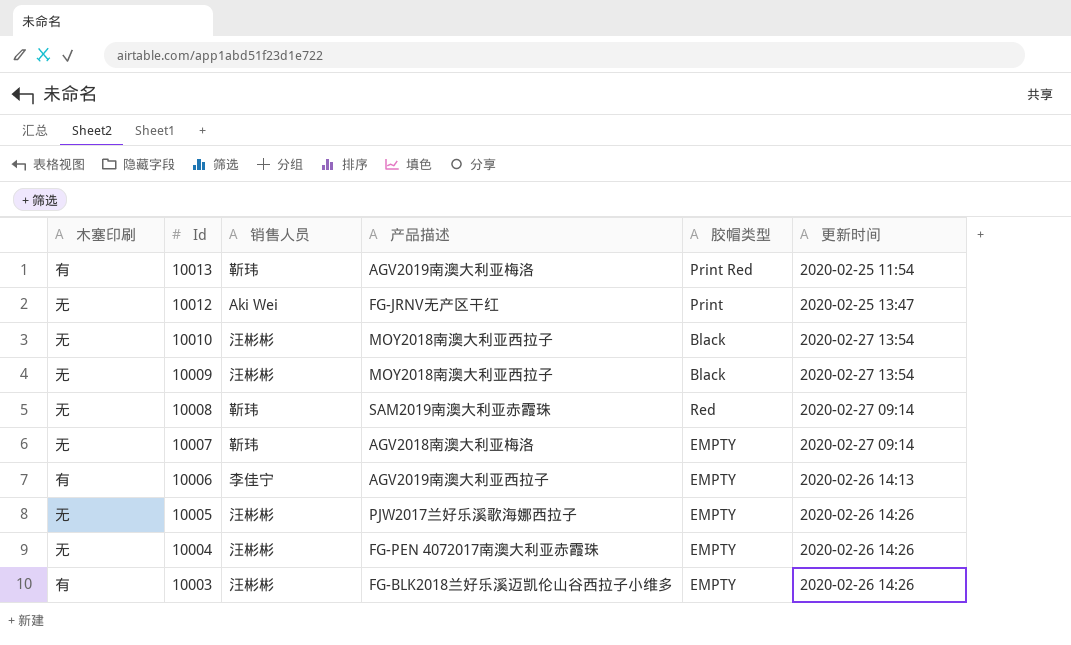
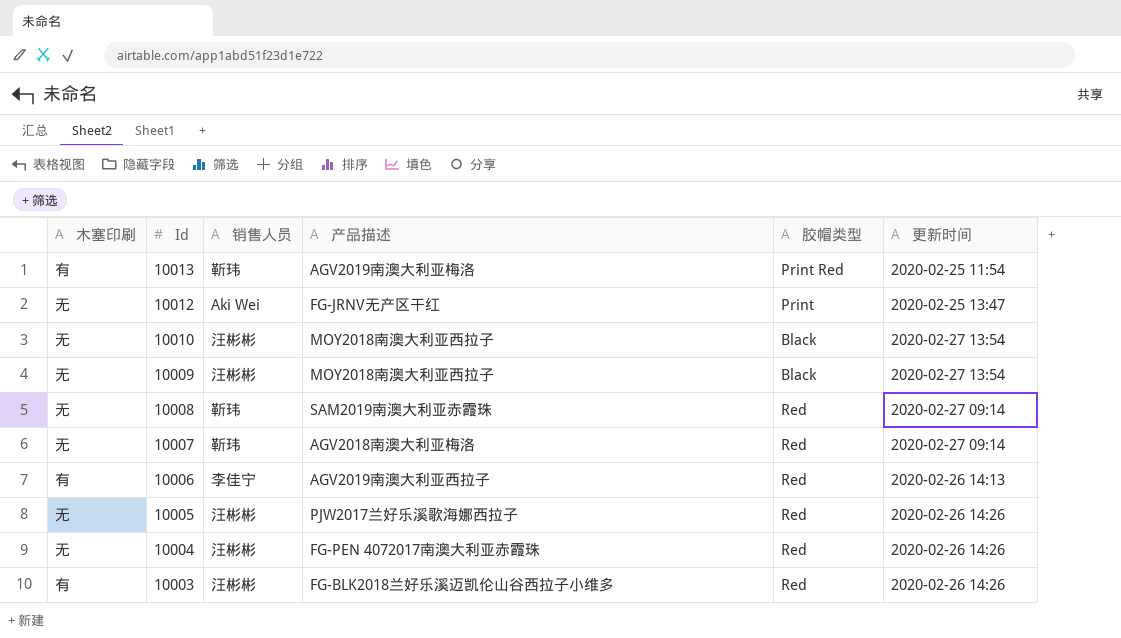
10007 | 胶帽类型: EMPTY -> Red
10006 | 胶帽类型: EMPTY -> Red
10005 | 胶帽类型: EMPTY -> Red
10004 | 胶帽类型: EMPTY -> Red
10003 | 胶帽类型: EMPTY -> Red

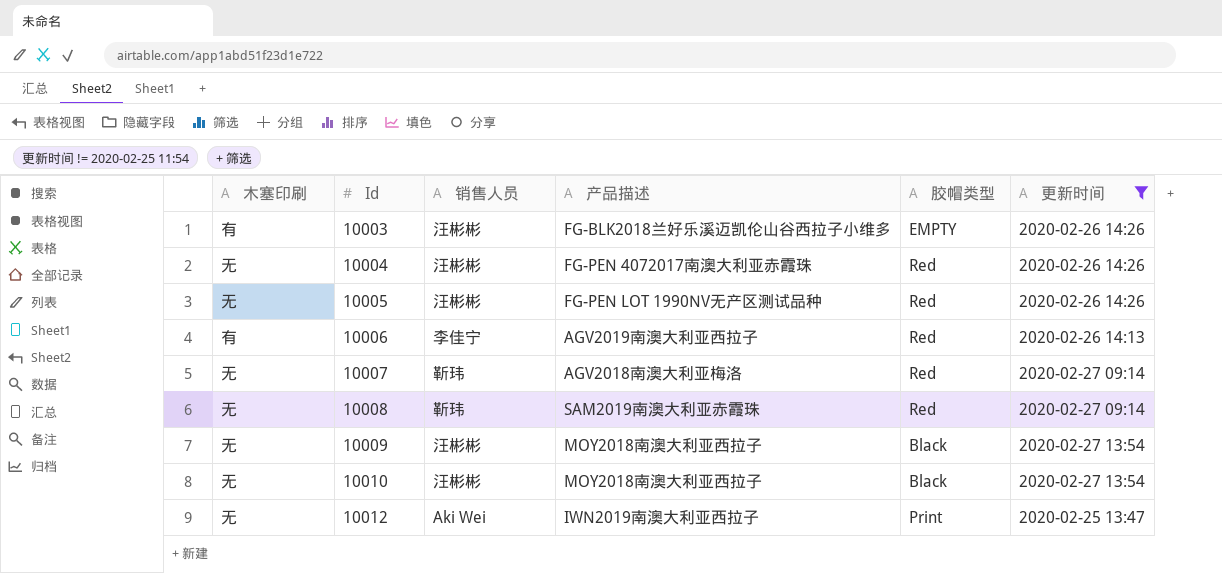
filter: none -> 更新时间 != 2020-02-25 11:54
row order: Id descending -> Id ascending
10003 | 胶帽类型: Red -> EMPTY
10005 | 产品描述: PJW2017兰好乐溪歌海娜西拉子 -> FG-PEN LOT 1990NV无产区测试品种
10012 | 产品描述: FG-JRNV无产区干红 -> IWN2019南澳大利亚西拉子

